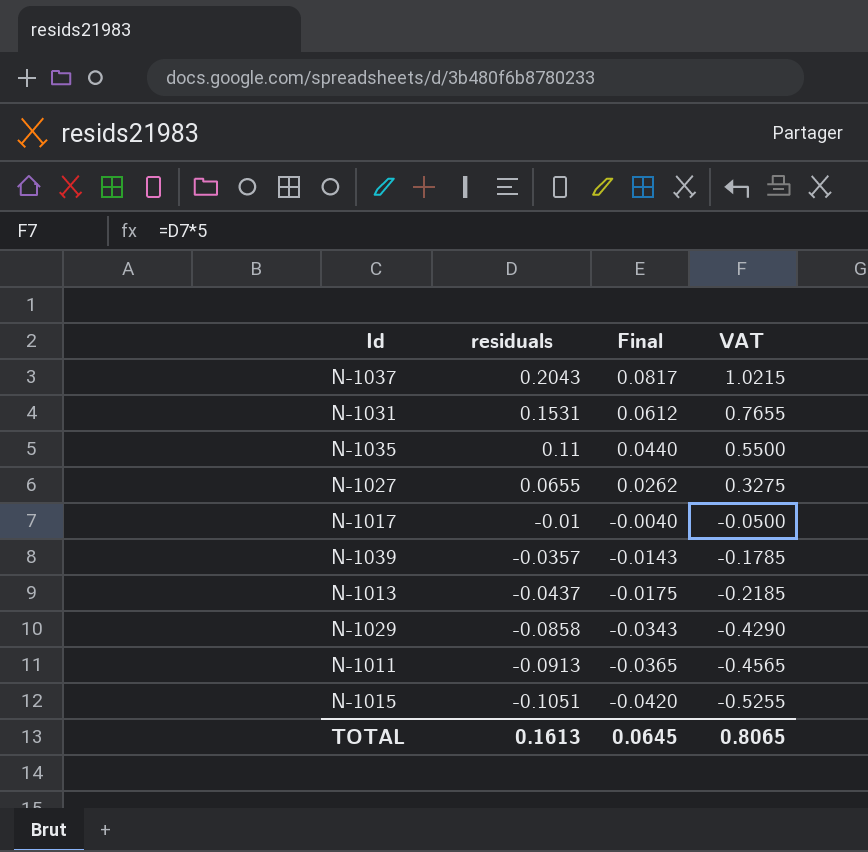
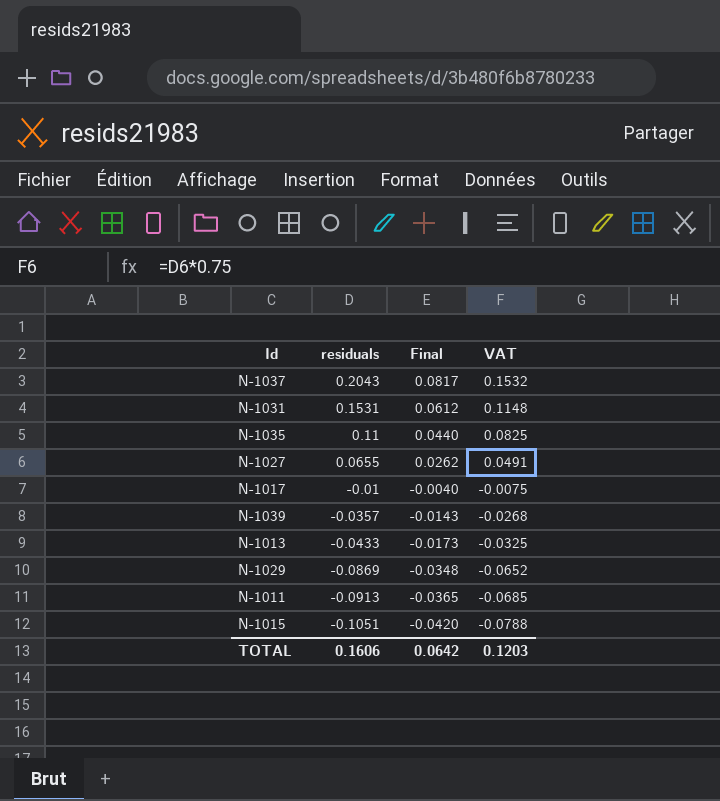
column VAT | formula: [residuals] * 5 -> [residuals] * 0.75
N-1013 | residuals: -0.0437 -> -0.0433
N-1013 | Final: -0.0175 -> -0.0173
N-1029 | residuals: -0.0858 -> -0.0869
N-1029 | Final: -0.0343 -> -0.0348
TOTAL | residuals: 0.1613 -> 0.1606
TOTAL | Final: 0.0645 -> 0.0642
TOTAL | VAT: 0.8065 -> 0.1203

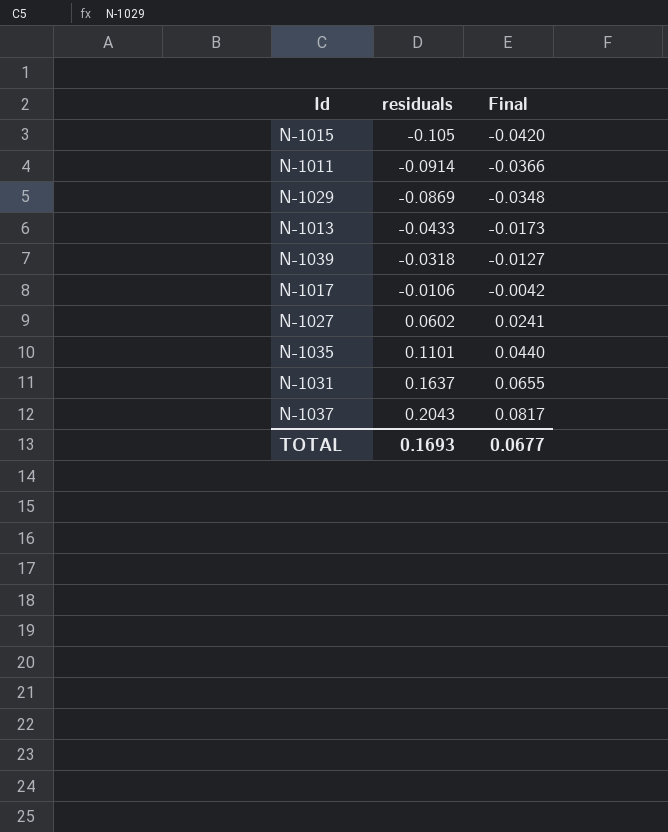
row order: residuals descending -> residuals ascending
column VAT | formula: [residuals] * 0.75 -> none
N-1015 | residuals: -0.1051 -> -0.105
N-1011 | residuals: -0.0913 -> -0.0914
N-1011 | Final: -0.0365 -> -0.0366
N-1039 | residuals: -0.0357 -> -0.0318
N-1039 | Final: -0.0143 -> -0.0127
N-1017 | residuals: -0.01 -> -0.0106
N-1017 | Final: -0.0040 -> -0.0042
N-1027 | residuals: 0.0655 -> 0.0602
N-1027 | Final: 0.0262 -> 0.0241
N-1035 | residuals: 0.11 -> 0.1101
N-1031 | residuals: 0.1531 -> 0.1637
N-1031 | Final: 0.0612 -> 0.0655
TOTAL | residuals: 0.1606 -> 0.1693
TOTAL | Final: 0.0642 -> 0.0677

